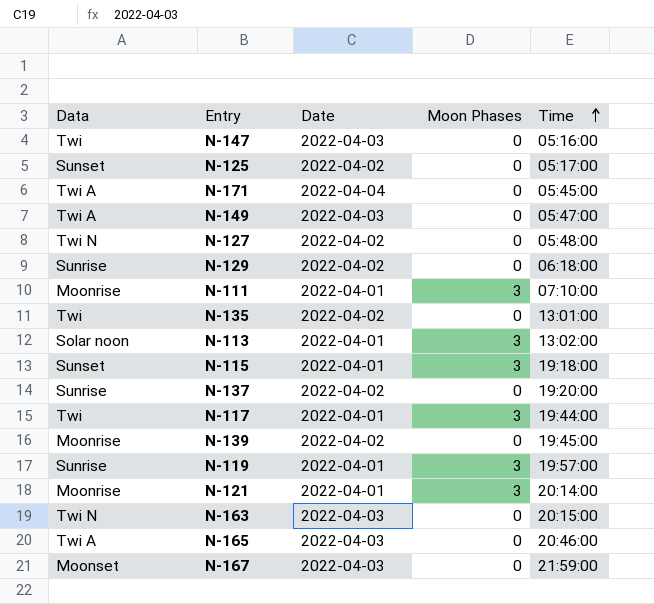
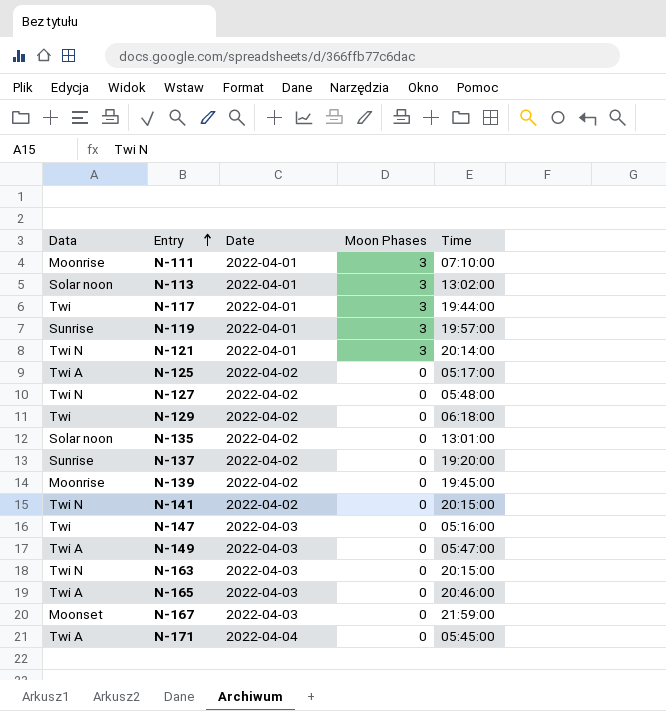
row order: Time ascending -> Entry ascending
row N-115: Sunset | 2022-04-01 | 3 | 19:18:00 -> none
N-121 | Data: Moonrise -> Twi N
N-125 | Data: Sunset -> Twi A
N-129 | Data: Sunrise -> Twi
N-135 | Data: Twi -> Solar noon
row N-141: none -> Twi N | 2022-04-02 | 0 | 20:15:00

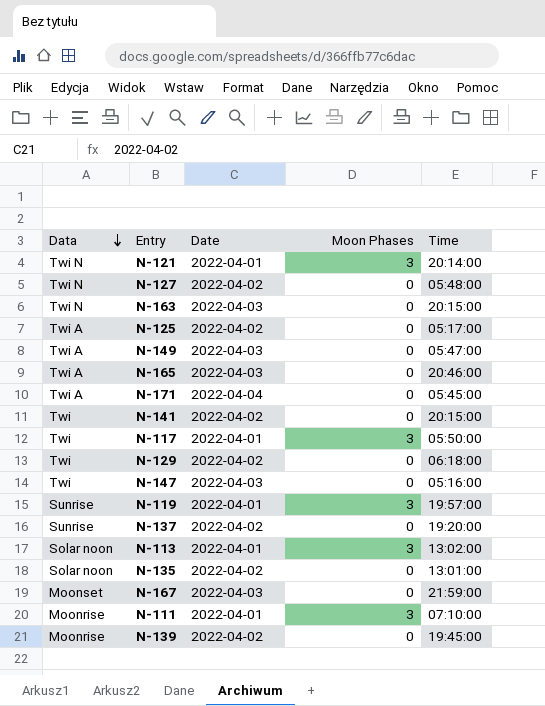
row order: Entry ascending -> Data descending
N-141 | Data: Twi N -> Twi
N-117 | Time: 19:44:00 -> 05:50:00

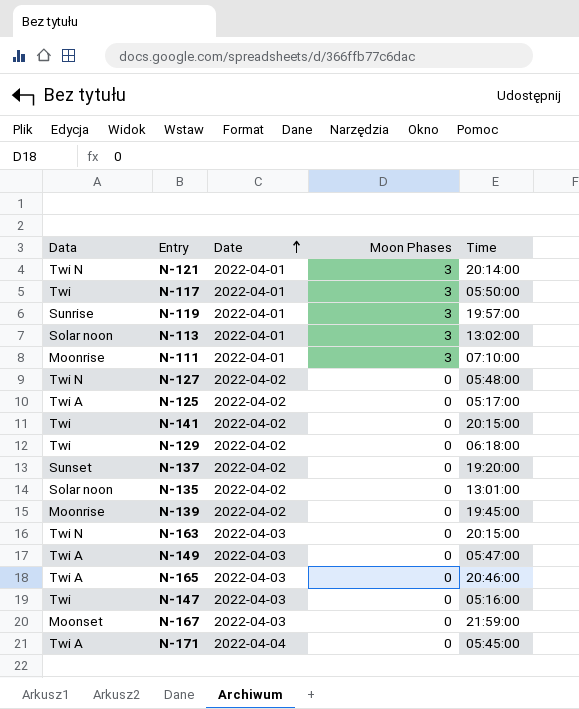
row order: Data descending -> Date ascending
N-137 | Data: Sunrise -> Sunset

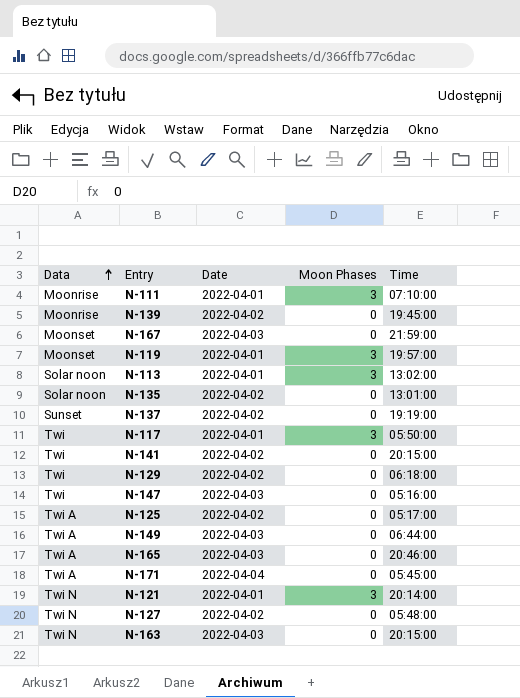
row order: Date ascending -> Data ascending
N-119 | Data: Sunrise -> Moonset
N-137 | Time: 19:20:00 -> 19:19:00
N-149 | Time: 05:47:00 -> 06:44:00

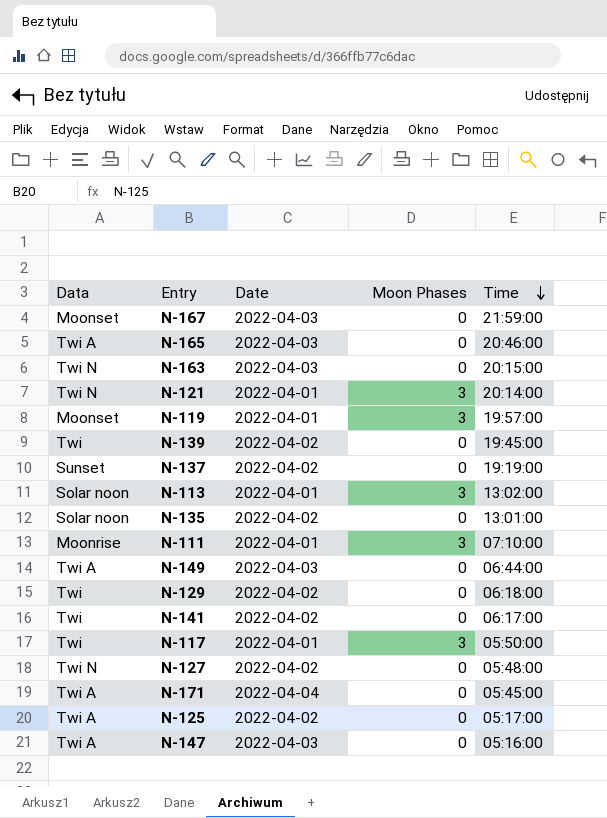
row order: Data ascending -> Time descending
N-139 | Data: Moonrise -> Twi
N-141 | Time: 20:15:00 -> 06:17:00
N-147 | Data: Twi -> Twi A

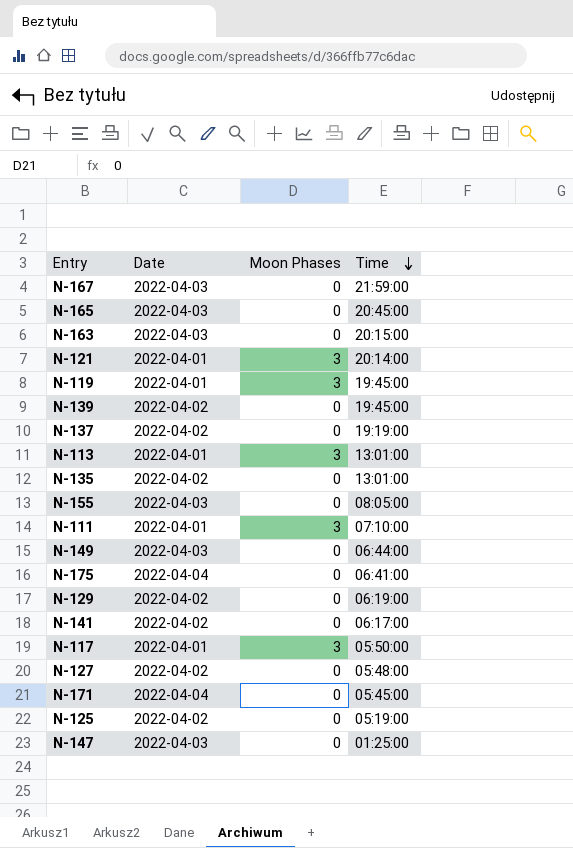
column Data | position: 1 -> none
N-165 | Time: 20:46:00 -> 20:45:00
N-119 | Time: 19:57:00 -> 19:45:00
N-113 | Time: 13:02:00 -> 13:01:00
row N-155: none -> 2022-04-03 | 0 | 08:05:00
row N-175: none -> 2022-04-04 | 0 | 06:41:00
N-129 | Time: 06:18:00 -> 06:19:00
N-125 | Time: 05:17:00 -> 05:19:00
N-147 | Time: 05:16:00 -> 01:25:00

